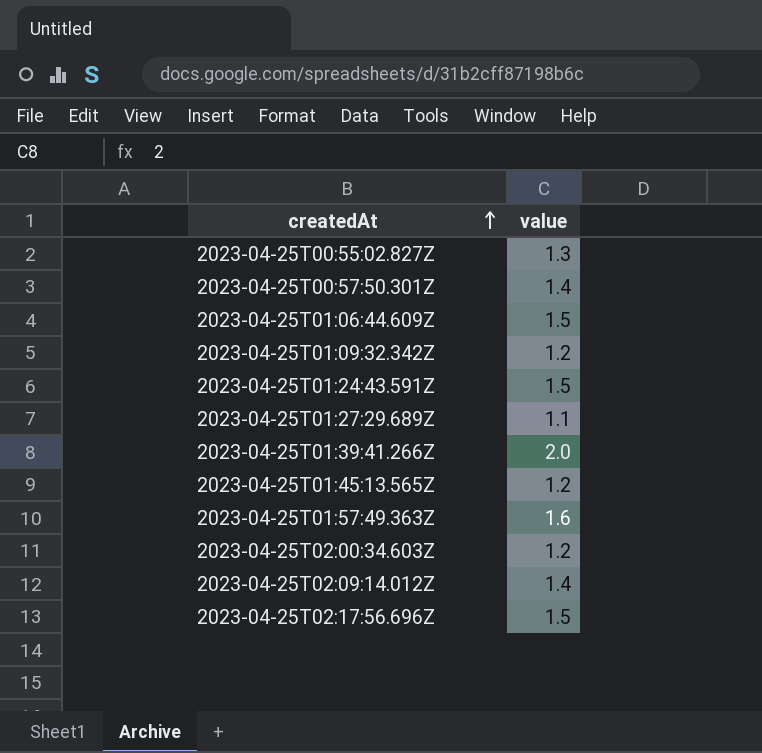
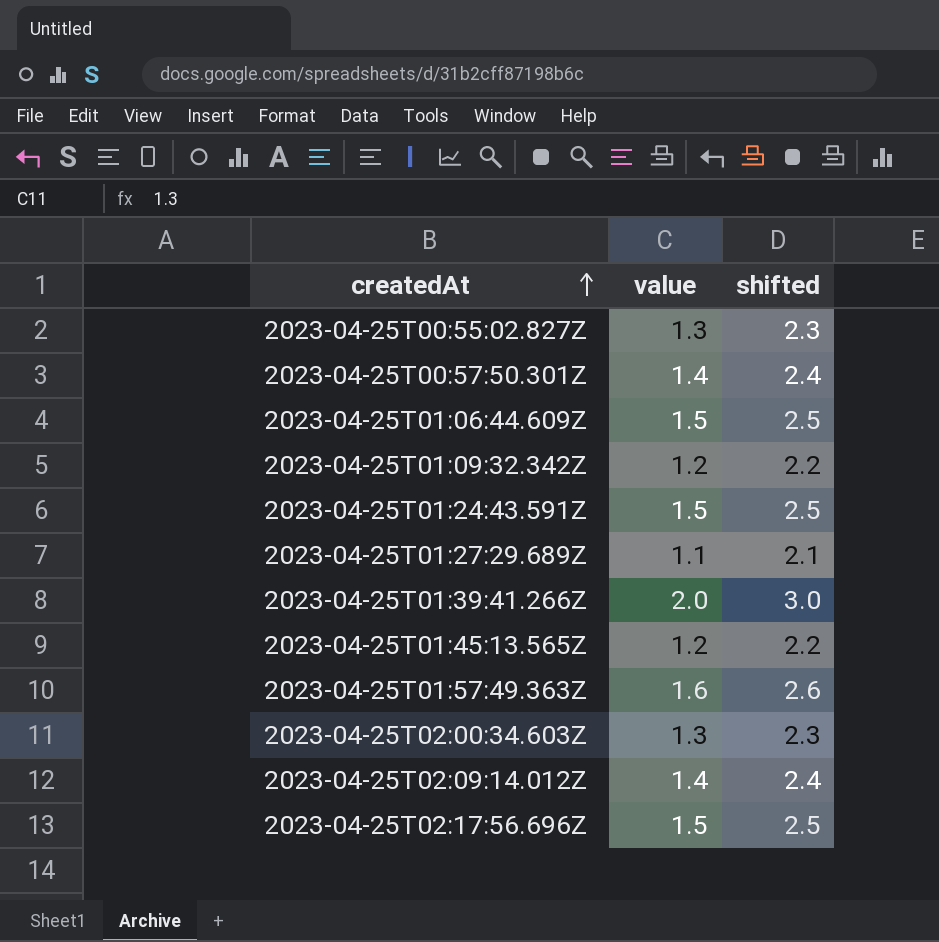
column shifted | formula: none -> [value] + 1
2023-04-25T02:00:34.603Z | value: 1.2 -> 1.3

